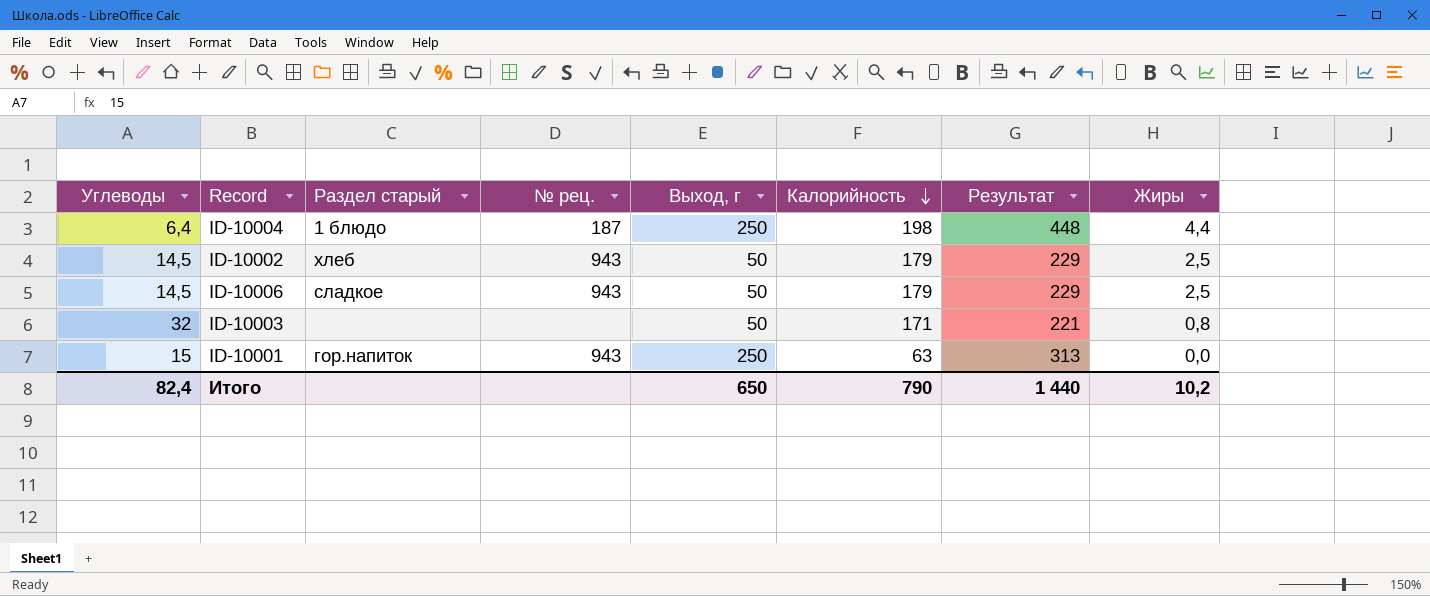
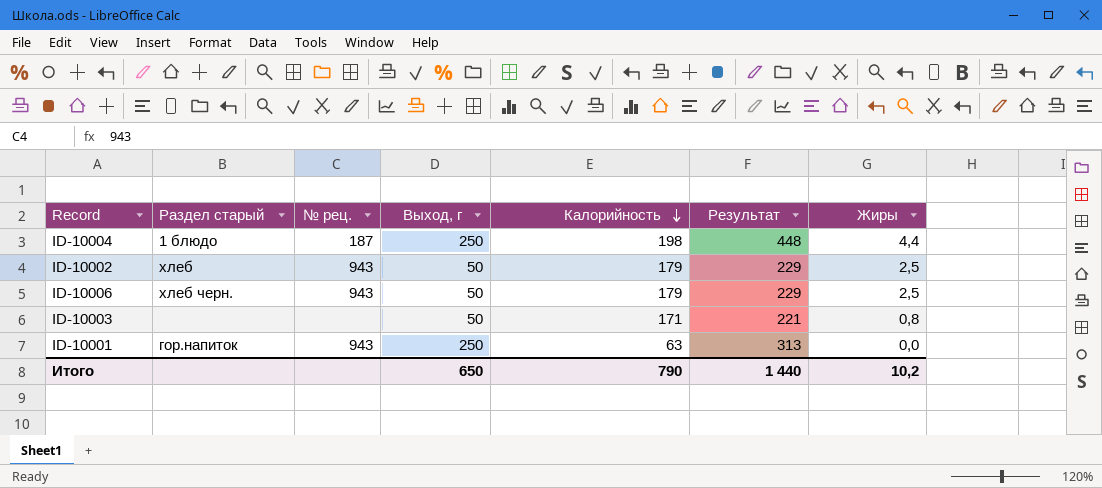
column Углеводы | position: 1 -> none
ID-10006 | Раздел старый: сладкое -> хлеб черн.

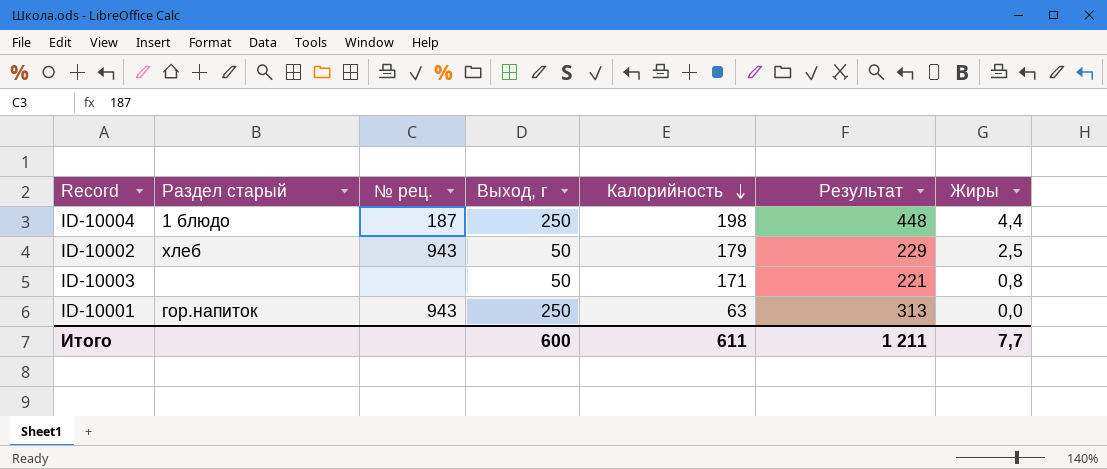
row ID-10006: хлеб черн. | 943 | 50 | 179 | 229 | 2,5 -> none
Итого | Выход, г: 650 -> 600
Итого | Калорийность: 790 -> 611
Итого | Результат: 1 440 -> 1 211
Итого | Жиры: 10,2 -> 7,7

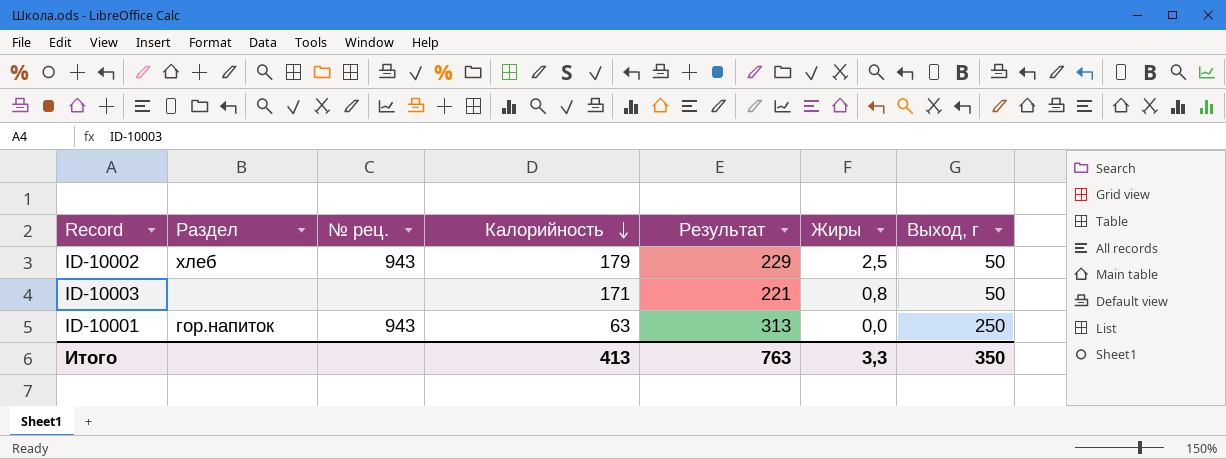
column name: Раздел старый -> Раздел
column Выход, г | position: 4 -> 7
row ID-10004: 1 блюдо | 187 | 250 | 198 | 448 | 4,4 -> none
Итого | Калорийность: 611 -> 413
Итого | Результат: 1 211 -> 763
Итого | Жиры: 7,7 -> 3,3
Итого | Выход, г: 600 -> 350

